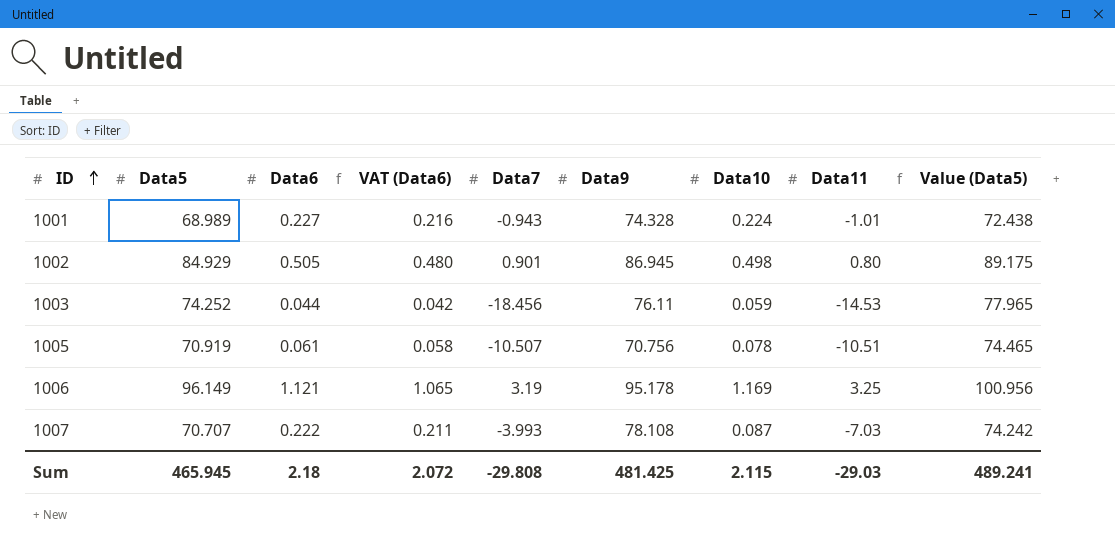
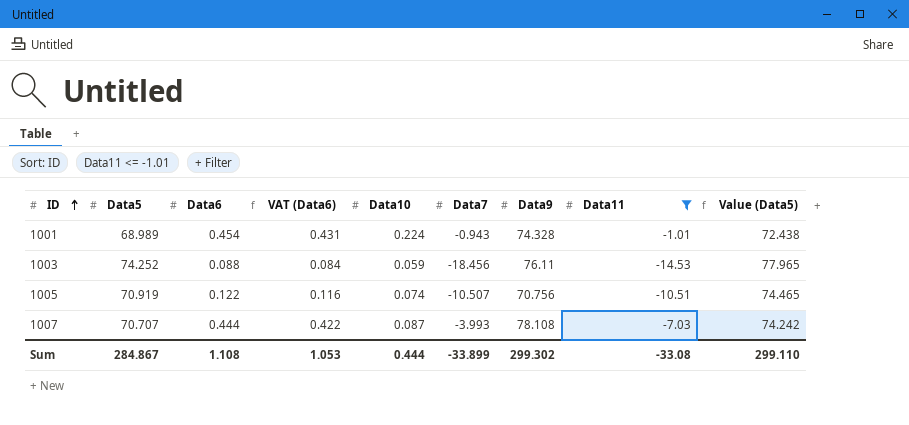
filter: none -> Data11 <= -1.01
column Data10 | position: 7 -> 5
1001 | Data6: 0.227 -> 0.454
1001 | VAT (Data6): 0.216 -> 0.431
1003 | Data6: 0.044 -> 0.088
1003 | VAT (Data6): 0.042 -> 0.084
1005 | Data6: 0.061 -> 0.122
1005 | VAT (Data6): 0.058 -> 0.116
1005 | Data10: 0.078 -> 0.074
1007 | Data6: 0.222 -> 0.444
1007 | VAT (Data6): 0.211 -> 0.422
Sum | Data5: 465.945 -> 284.867
Sum | Data6: 2.18 -> 1.108
Sum | VAT (Data6): 2.072 -> 1.053
Sum | Data10: 2.115 -> 0.444
Sum | Data7: -29.808 -> -33.899
Sum | Data9: 481.425 -> 299.302
Sum | Data11: -29.03 -> -33.08
Sum | Value (Data5): 489.241 -> 299.110

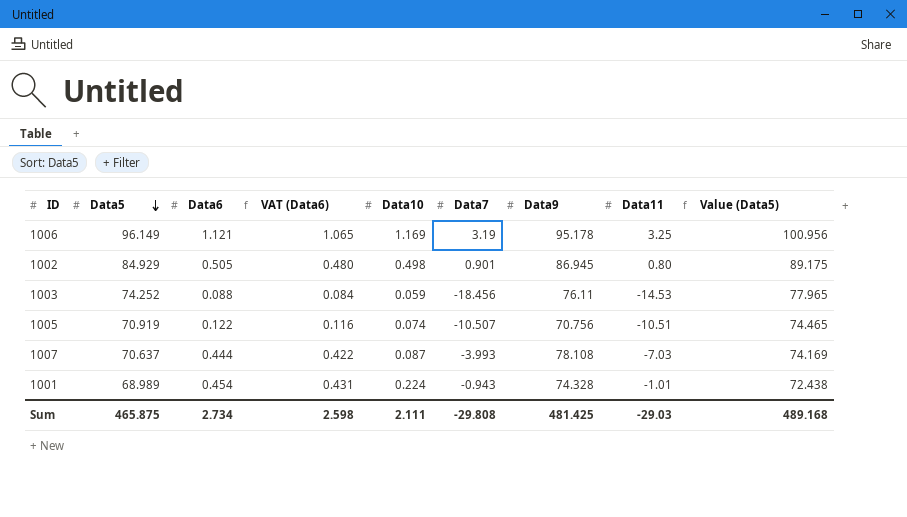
filter: Data11 <= -1.01 -> none
row order: ID ascending -> Data5 descending
1007 | Data5: 70.707 -> 70.637
1007 | Value (Data5): 74.242 -> 74.169
Sum | Data5: 284.867 -> 465.875
Sum | Data6: 1.108 -> 2.734
Sum | VAT (Data6): 1.053 -> 2.598
Sum | Data10: 0.444 -> 2.111
Sum | Data7: -33.899 -> -29.808
Sum | Data9: 299.302 -> 481.425
Sum | Data11: -33.08 -> -29.03
Sum | Value (Data5): 299.110 -> 489.168

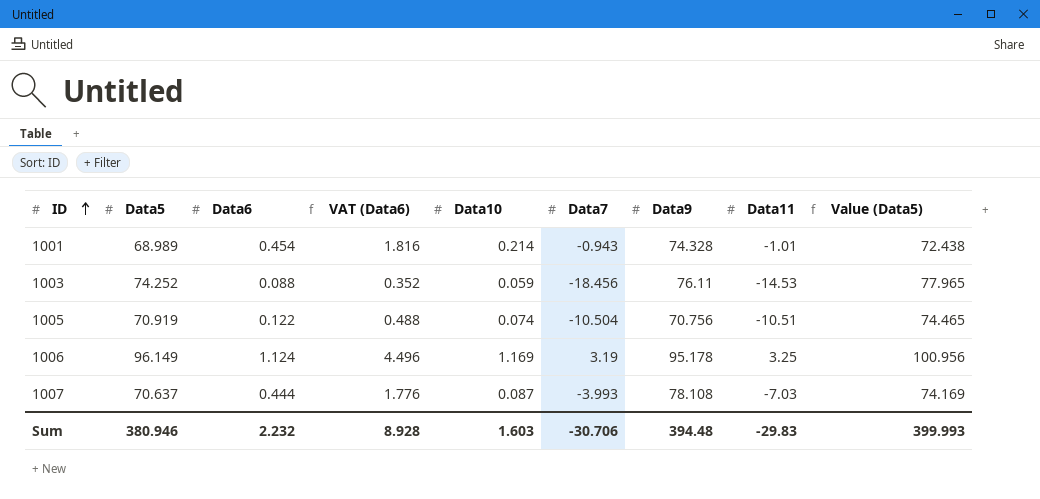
row order: Data5 descending -> ID ascending
column VAT (Data6) | formula: [Data6] * 0.95 -> [Data6] * 4
row 1002: 84.929 | 0.505 | 0.480 | 0.498 | 0.901 | 86.945 | 0.80 | 89.175 -> none
1001 | Data10: 0.224 -> 0.214
1005 | Data7: -10.507 -> -10.504
1006 | Data6: 1.121 -> 1.124
Sum | Data5: 465.875 -> 380.946
Sum | Data6: 2.734 -> 2.232
Sum | VAT (Data6): 2.598 -> 8.928
Sum | Data10: 2.111 -> 1.603
Sum | Data7: -29.808 -> -30.706
Sum | Data9: 481.425 -> 394.48
Sum | Data11: -29.03 -> -29.83
Sum | Value (Data5): 489.168 -> 399.993

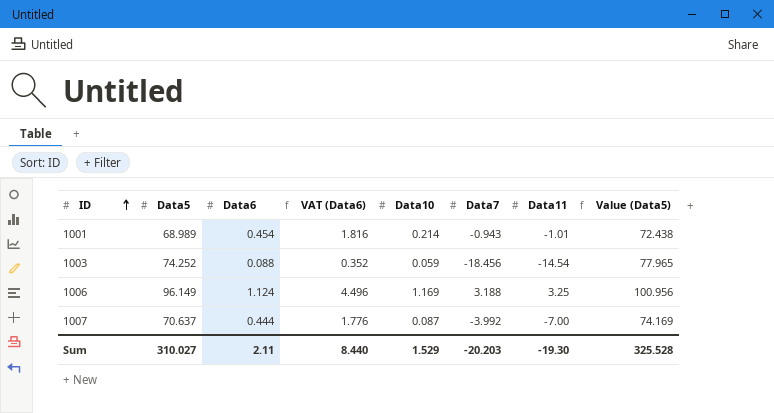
column Data9 | position: 7 -> none
row 1005: 70.919 | 0.122 | 0.488 | 0.074 | -10.504 | 70.756 | -10.51 | 74.465 -> none
1003 | Data11: -14.53 -> -14.54
1006 | Data7: 3.19 -> 3.188
1007 | Data7: -3.993 -> -3.992
1007 | Data11: -7.03 -> -7.00
Sum | Data5: 380.946 -> 310.027
Sum | Data6: 2.232 -> 2.11
Sum | VAT (Data6): 8.928 -> 8.440
Sum | Data10: 1.603 -> 1.529
Sum | Data7: -30.706 -> -20.203
Sum | Data11: -29.83 -> -19.30
Sum | Value (Data5): 399.993 -> 325.528

